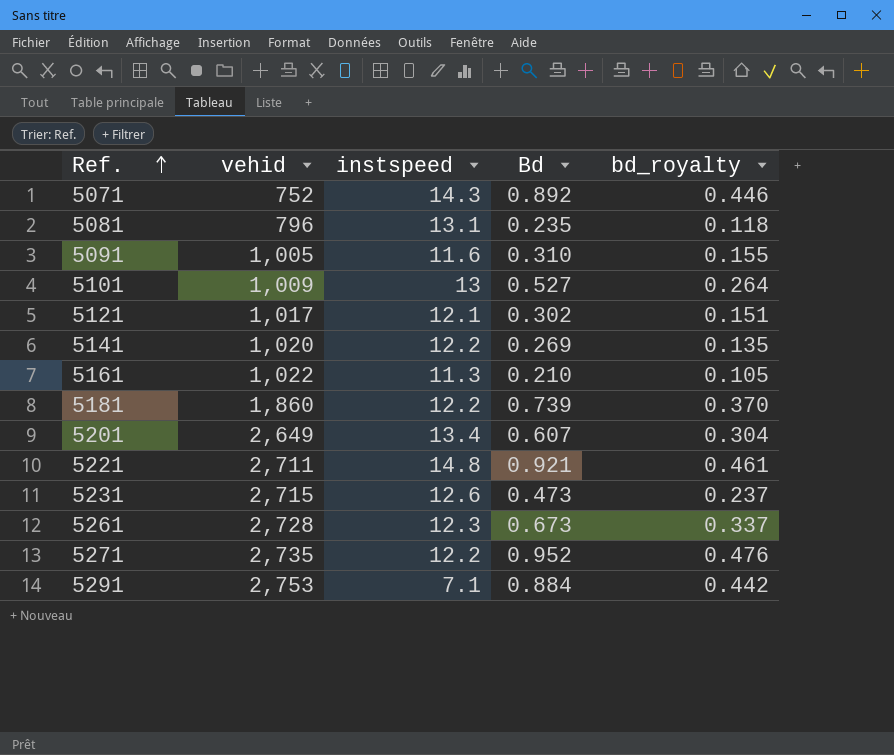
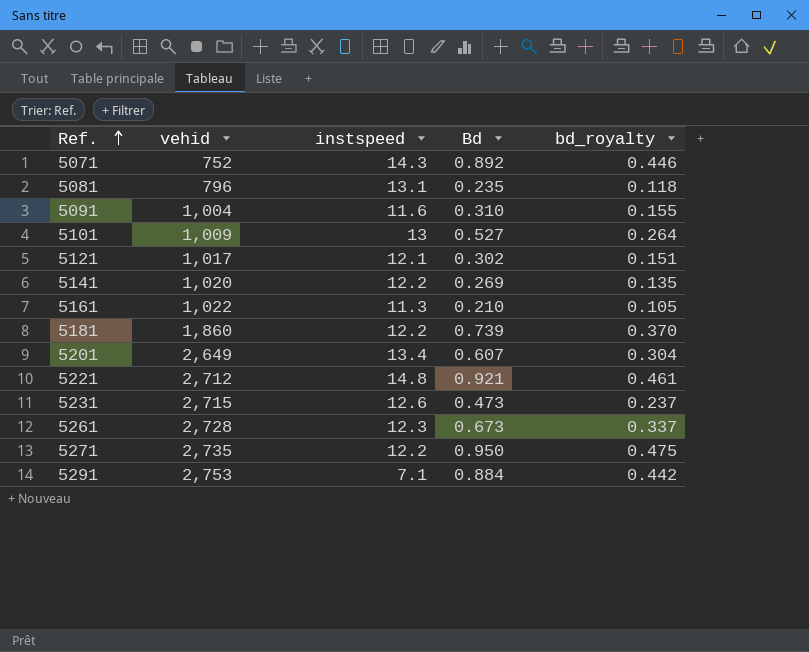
5091 | vehid: 1,005 -> 1,004
5221 | vehid: 2,711 -> 2,712
5271 | Bd: 0.952 -> 0.950
5271 | bd_royalty: 0.476 -> 0.475

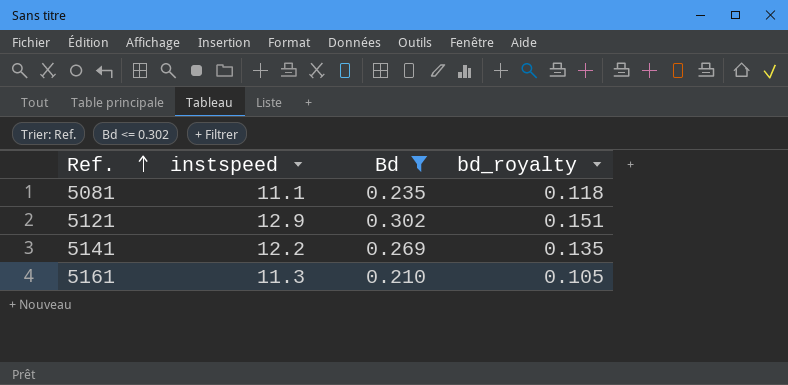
filter: none -> Bd <= 0.302
column vehid | position: 2 -> none
5081 | instspeed: 13.1 -> 11.1
5121 | instspeed: 12.1 -> 12.9

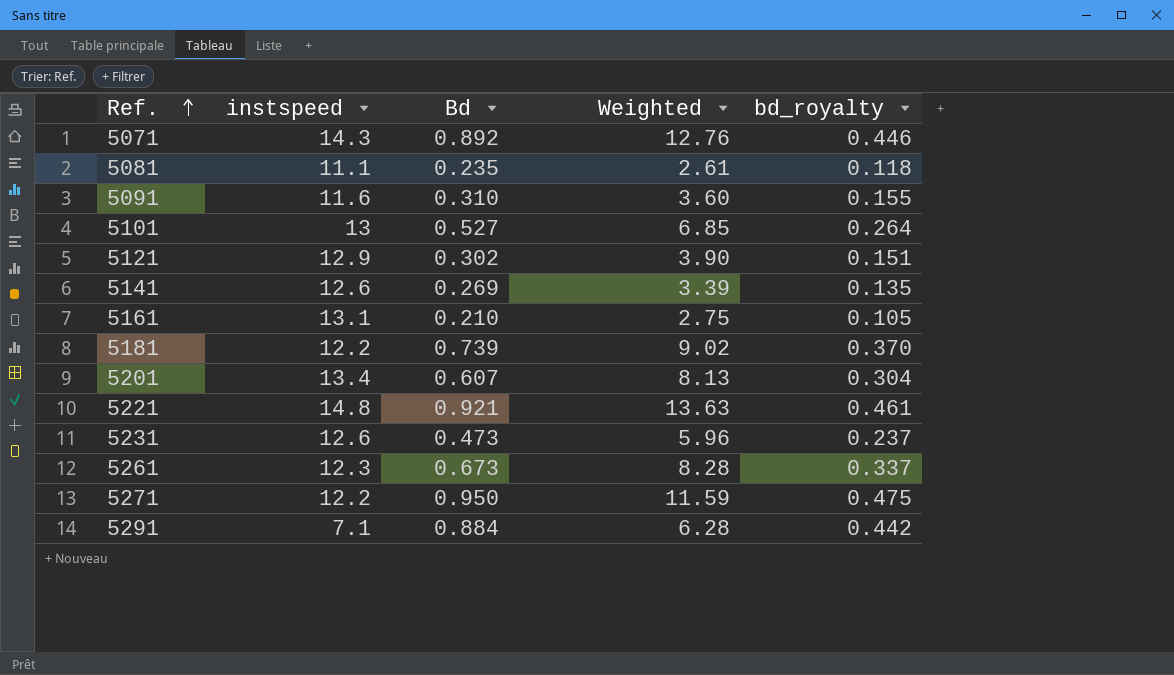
filter: Bd <= 0.302 -> none
column Weighted | formula: none -> [instspeed] * [Bd]
5141 | instspeed: 12.2 -> 12.6
5161 | instspeed: 11.3 -> 13.1

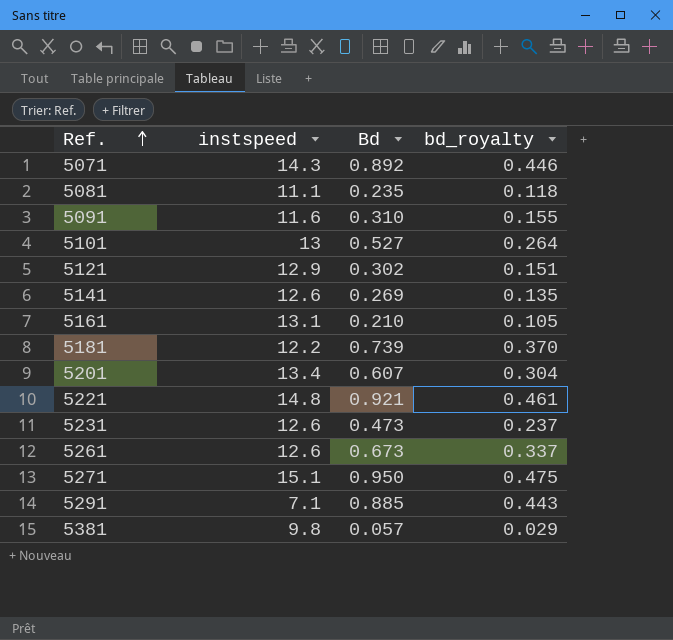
column Weighted | formula: [instspeed] * [Bd] -> none
5261 | instspeed: 12.3 -> 12.6
5271 | instspeed: 12.2 -> 15.1
5291 | Bd: 0.884 -> 0.885
5291 | bd_royalty: 0.442 -> 0.443
row 5381: none -> 9.8 | 0.057 | 0.029

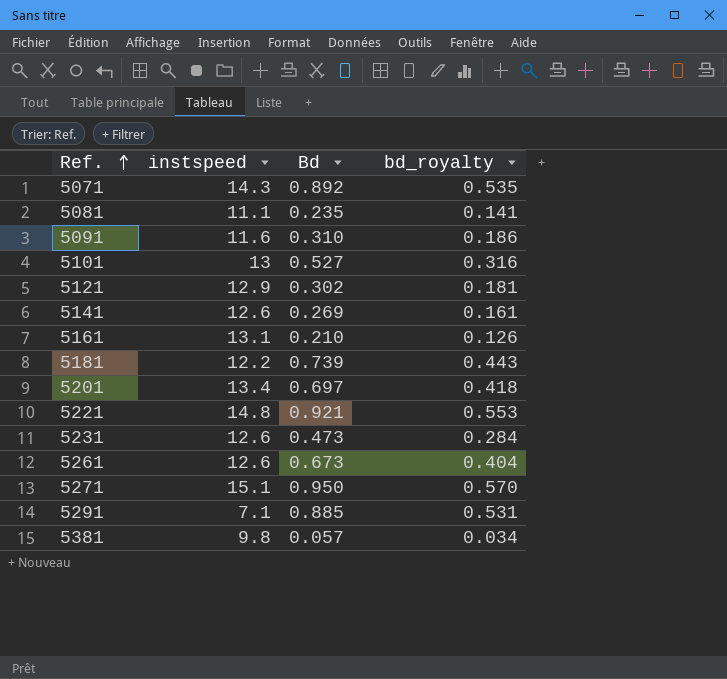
column bd_royalty | formula: [Bd] * 0.5 -> [Bd] * 0.6
5201 | Bd: 0.607 -> 0.697

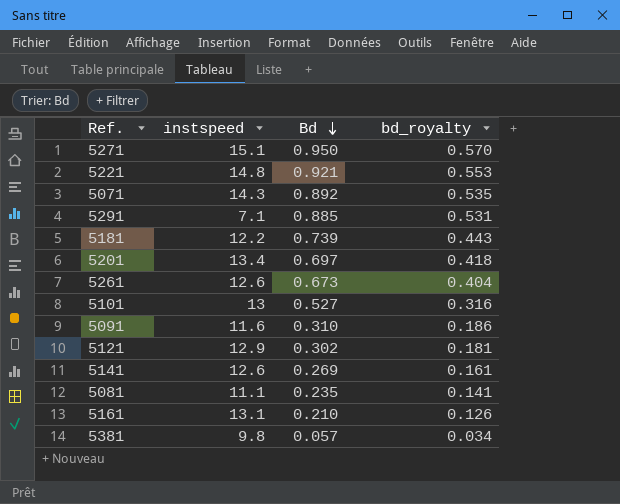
row order: Ref. ascending -> Bd descending
row 5231: 12.6 | 0.473 | 0.284 -> none

